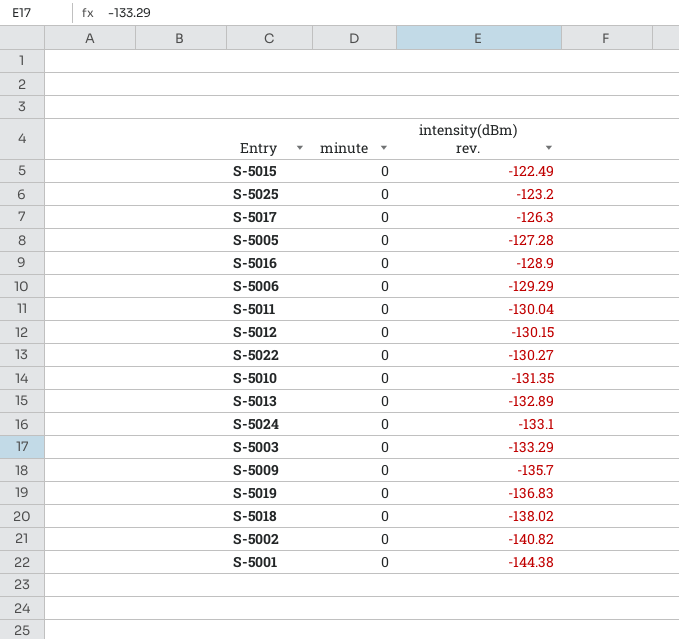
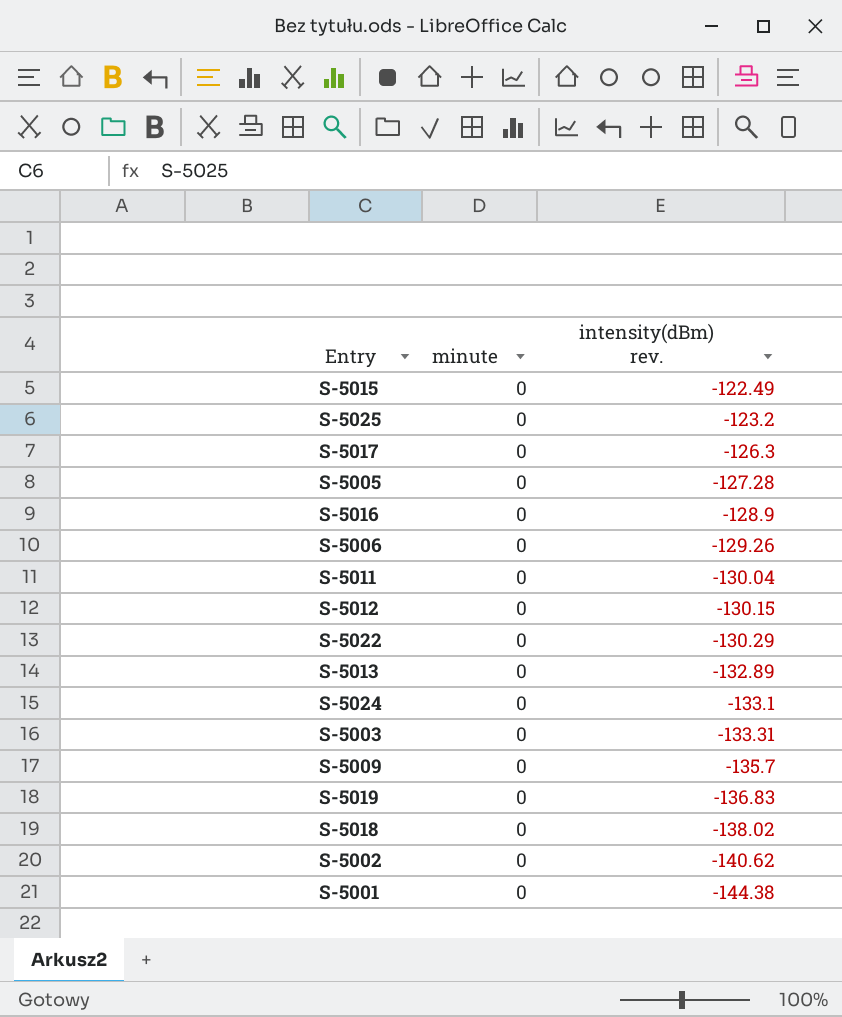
row S-5010: 0 | -131.35 -> none
S-5006 | intensity(dBm) rev.: -129.29 -> -129.26
S-5022 | intensity(dBm) rev.: -130.27 -> -130.29
S-5003 | intensity(dBm) rev.: -133.29 -> -133.31
S-5002 | intensity(dBm) rev.: -140.82 -> -140.62

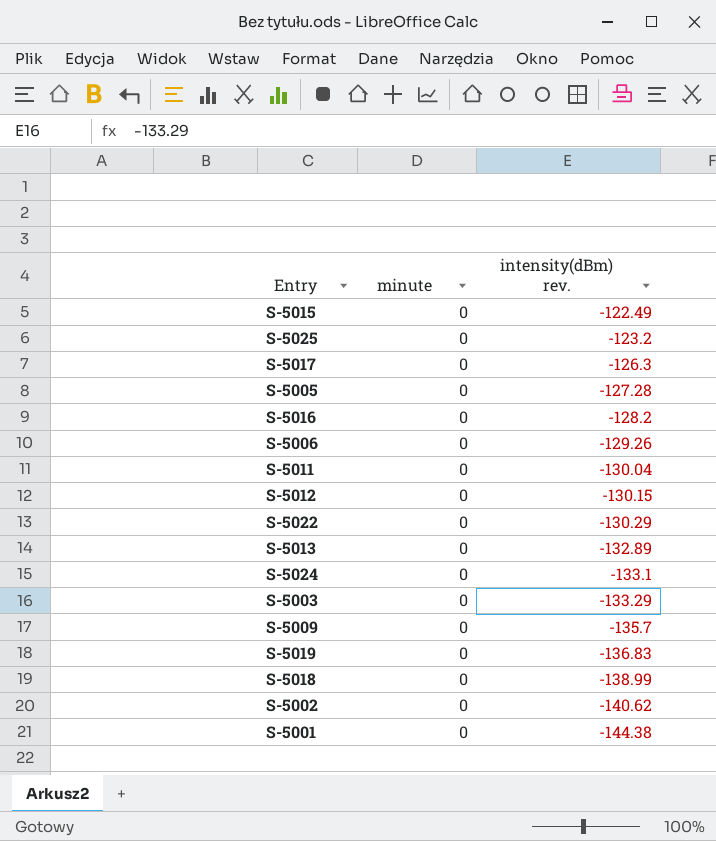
S-5016 | intensity(dBm) rev.: -128.9 -> -128.2
S-5003 | intensity(dBm) rev.: -133.31 -> -133.29
S-5018 | intensity(dBm) rev.: -138.02 -> -138.99

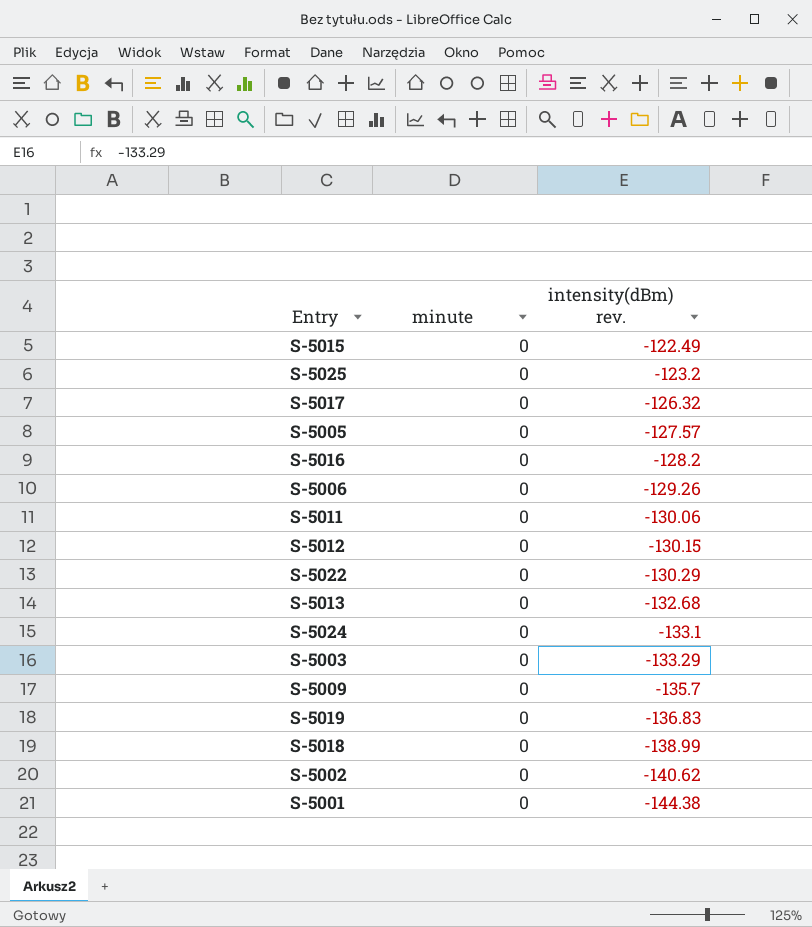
S-5017 | intensity(dBm) rev.: -126.3 -> -126.32
S-5005 | intensity(dBm) rev.: -127.28 -> -127.57
S-5011 | intensity(dBm) rev.: -130.04 -> -130.06
S-5013 | intensity(dBm) rev.: -132.89 -> -132.68

